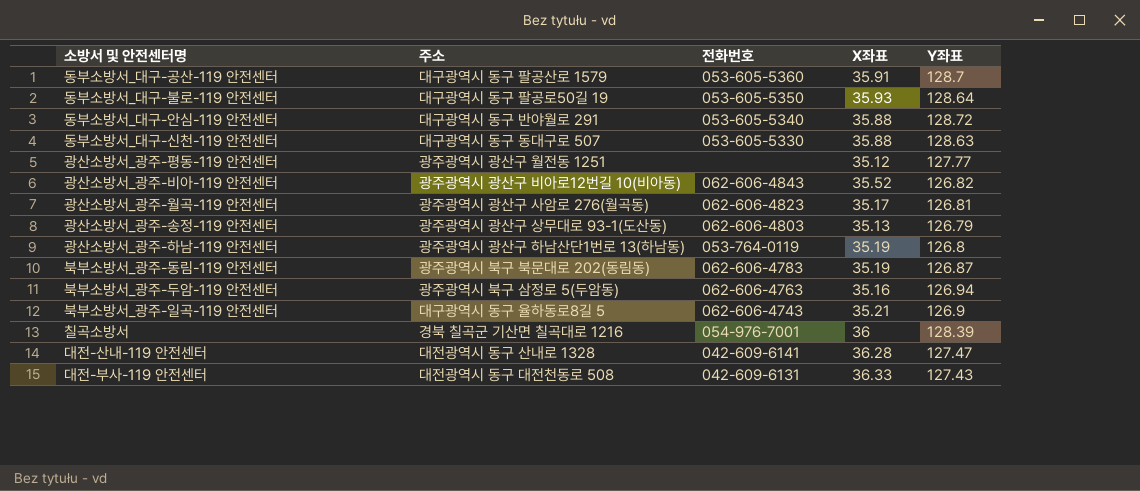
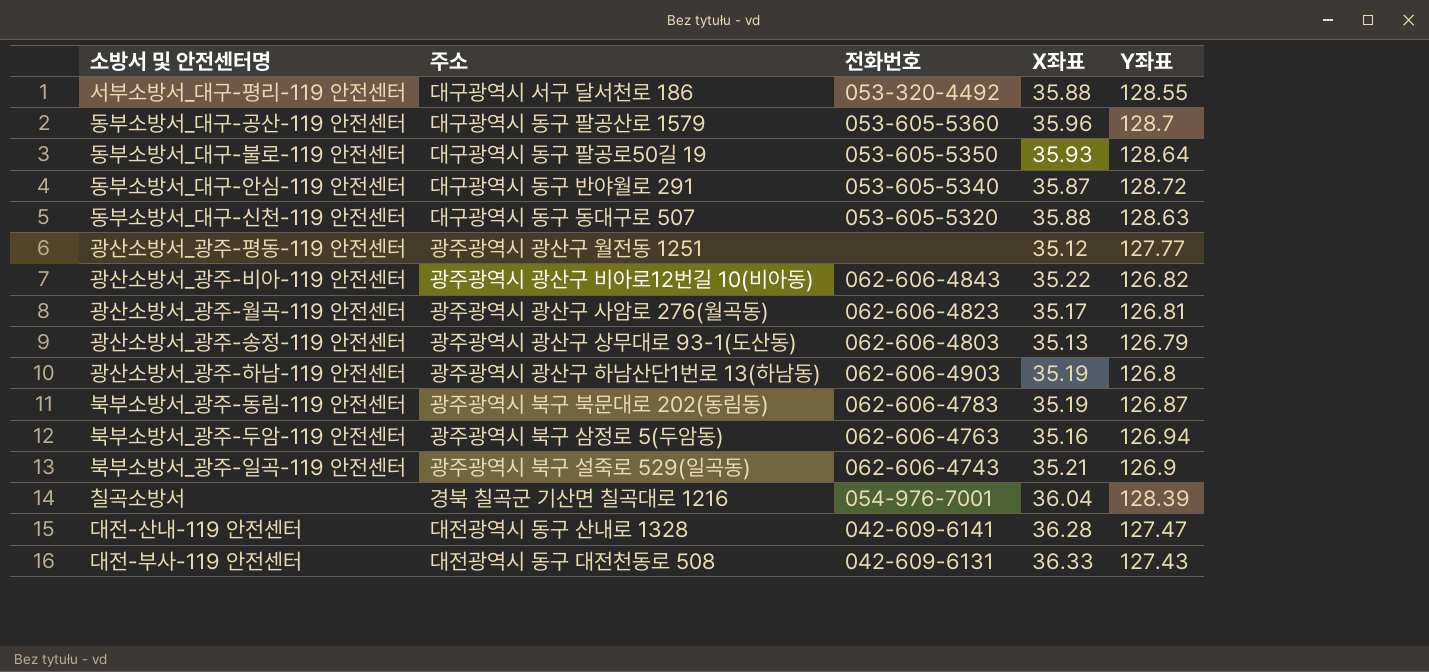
row 서부소방서_대구-평리-119 안전센터: none -> 대구광역시 서구 달서천로 186 | 053-320-4492 | 35.88 | 128.55
동부소방서_대구-공산-119 안전센터 | X좌표: 35.91 -> 35.96
동부소방서_대구-안심-119 안전센터 | X좌표: 35.88 -> 35.87
동부소방서_대구-신천-119 안전센터 | 전화번호: 053-605-5330 -> 053-605-5320
광산소방서_광주-비아-119 안전센터 | X좌표: 35.52 -> 35.22
광산소방서_광주-하남-119 안전센터 | 전화번호: 053-764-0119 -> 062-606-4903
북부소방서_광주-일곡-119 안전센터 | 주소: 대구광역시 동구 율하동로8길 5 -> 광주광역시 북구 설죽로 529(일곡동)
칠곡소방서 | X좌표: 36 -> 36.04

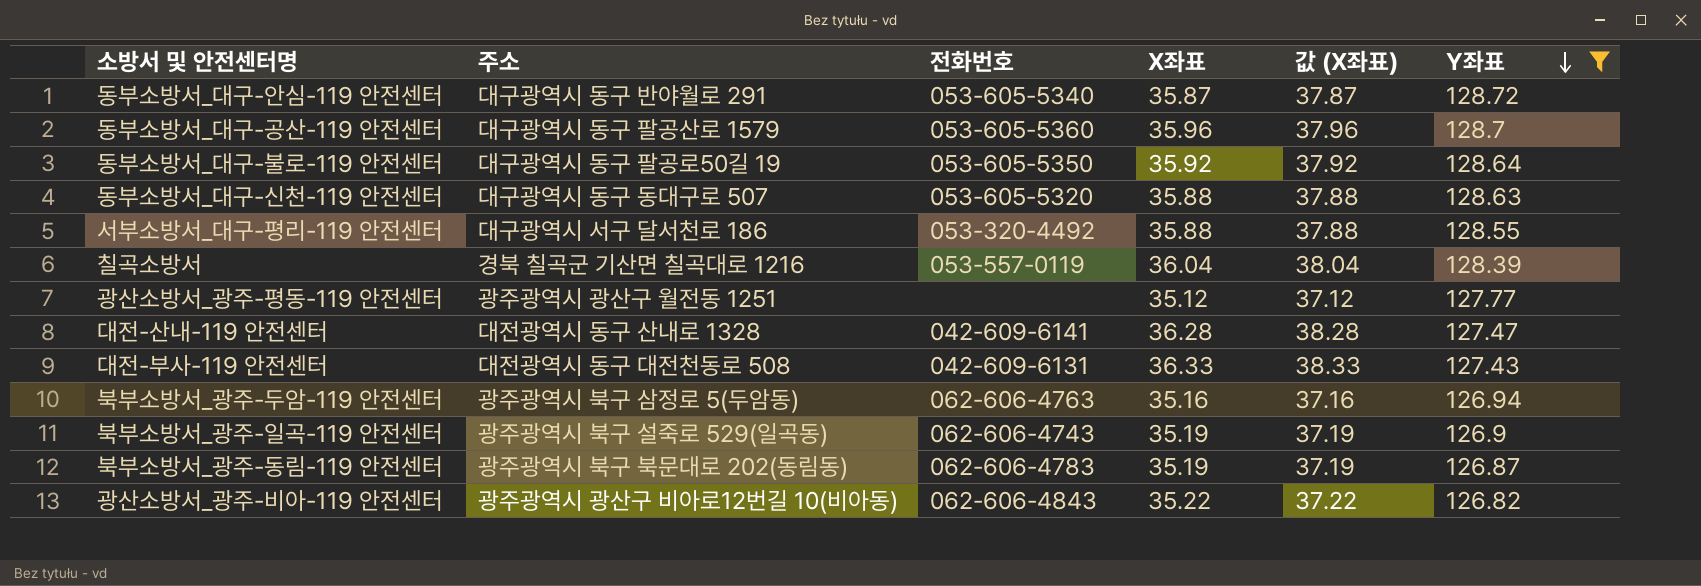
filter: none -> Y좌표 >= 126.82
row order: none -> Y좌표 descending
column 값 (X좌표) | formula: none -> [X좌표] + 2
동부소방서_대구-불로-119 안전센터 | X좌표: 35.93 -> 35.92
칠곡소방서 | 전화번호: 054-976-7001 -> 053-557-0119
북부소방서_광주-일곡-119 안전센터 | X좌표: 35.21 -> 35.19

